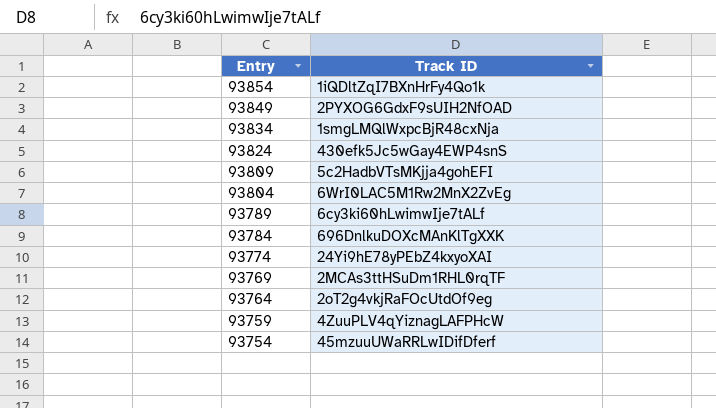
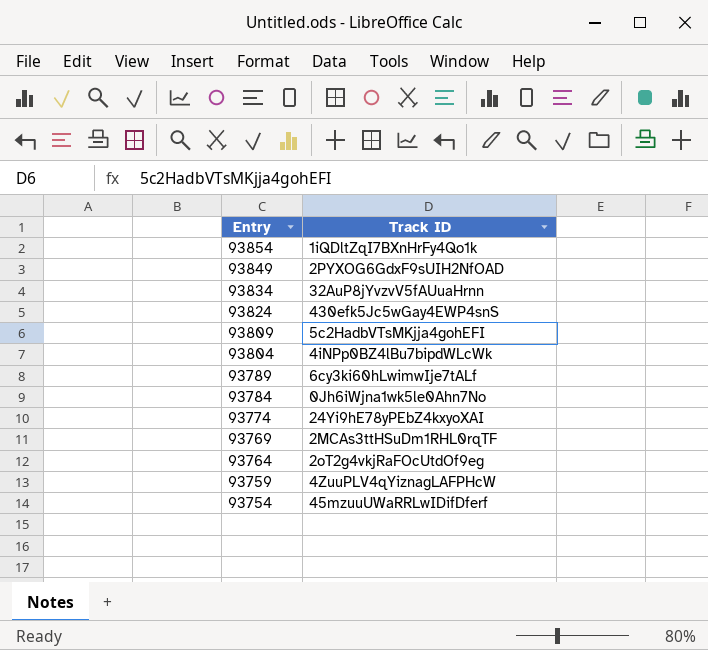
93834 | Track ID: 1smgLMQlWxpcBjR48cxNja -> 32AuP8jYvzvV5fAUuaHrnn
93804 | Track ID: 6WrI0LAC5M1Rw2MnX2ZvEg -> 4iNPp0BZ4lBu7bipdWLcWk
93784 | Track ID: 696DnlkuDOXcMAnKlTgXXK -> 0Jh6iWjna1wk5le0Ahn7No

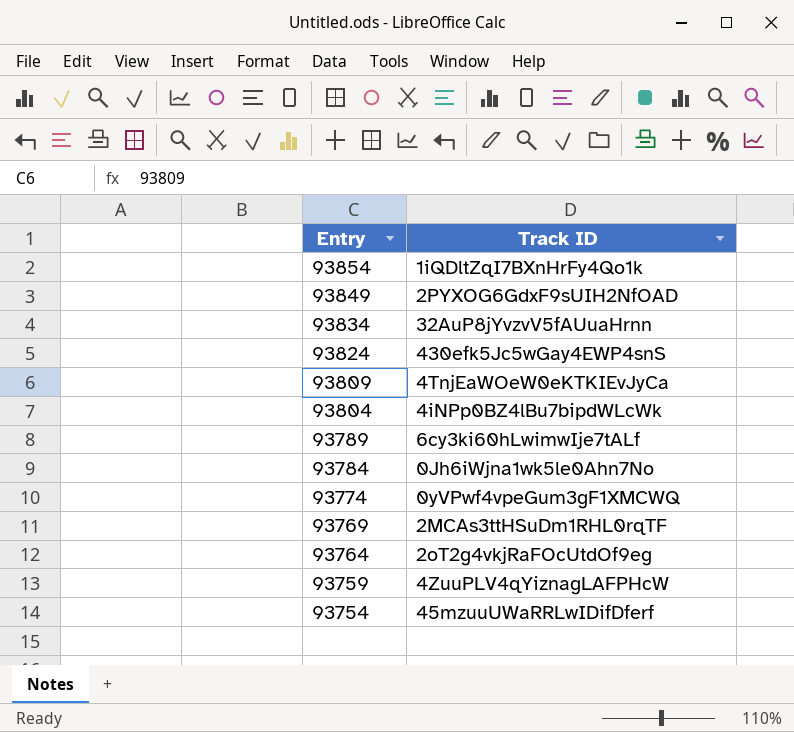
93809 | Track ID: 5c2HadbVTsMKjja4gohEFI -> 4TnjEaWOeW0eKTKIEvJyCa
93774 | Track ID: 24Yi9hE78yPEbZ4kxyoXAI -> 0yVPwf4vpeGum3gF1XMCWQ

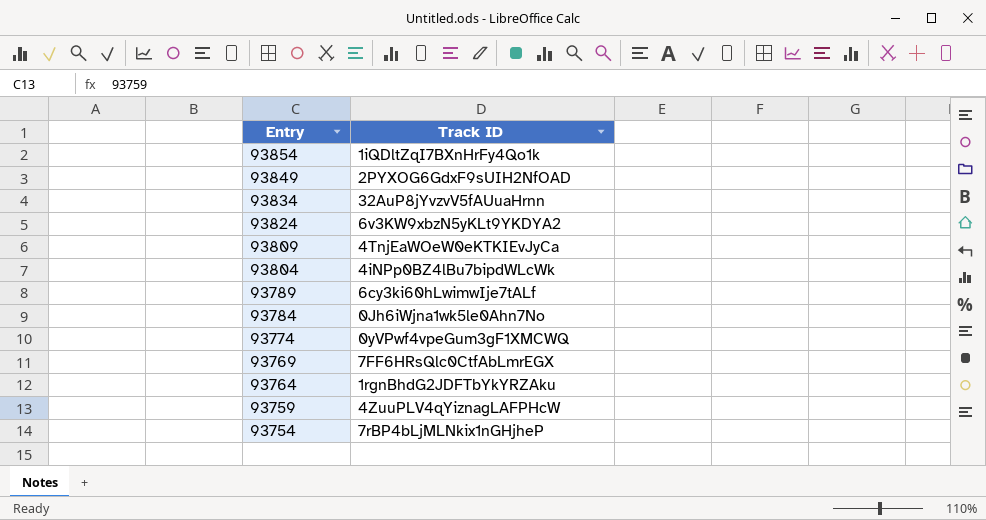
93824 | Track ID: 430efk5Jc5wGay4EWP4snS -> 6v3KW9xbzN5yKLt9YKDYA2
93769 | Track ID: 2MCAs3ttHSuDm1RHL0rqTF -> 7FF6HRsQlc0CtfAbLmrEGX
93764 | Track ID: 2oT2g4vkjRaFOcUtdOf9eg -> 1rgnBhdG2JDFTbYkYRZAku
93754 | Track ID: 45mzuuUWaRRLwIDifDferf -> 7rBP4bLjMLNkix1nGHjheP

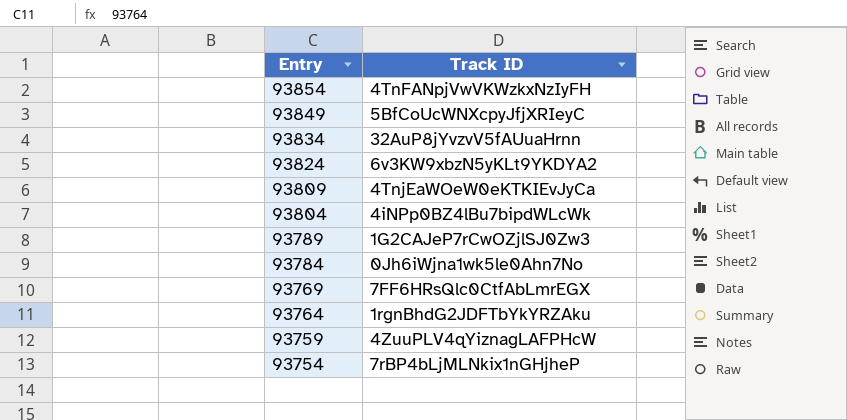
row 93774: 0yVPwf4vpeGum3gF1XMCWQ -> none
93854 | Track ID: 1iQDltZqI7BXnHrFy4Qo1k -> 4TnFANpjVwVKWzkxNzIyFH
93849 | Track ID: 2PYXOG6GdxF9sUIH2NfOAD -> 5BfCoUcWNXcpyJfjXRIeyC
93789 | Track ID: 6cy3ki60hLwimwIje7tALf -> 1G2CAJeP7rCwOZjlSJ0Zw3

